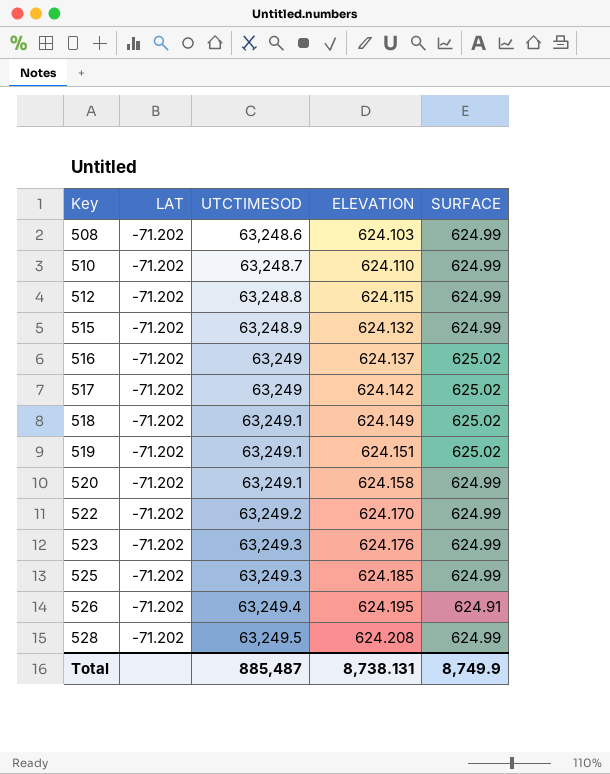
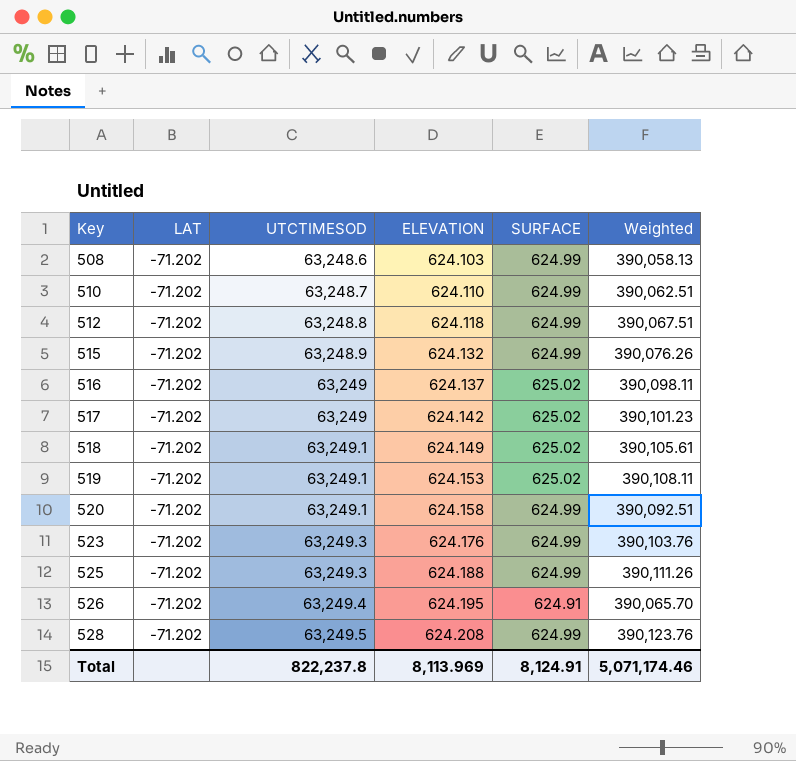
column Weighted | formula: none -> [ELEVATION] * [SURFACE]
row 522: -71.202 | 63,249.2 | 624.170 | 624.99 -> none
512 | ELEVATION: 624.115 -> 624.118
519 | ELEVATION: 624.151 -> 624.153
525 | ELEVATION: 624.185 -> 624.188
Total | UTCTIMESOD: 885,487 -> 822,237.8
Total | ELEVATION: 8,738.131 -> 8,113.969
Total | SURFACE: 8,749.9 -> 8,124.91

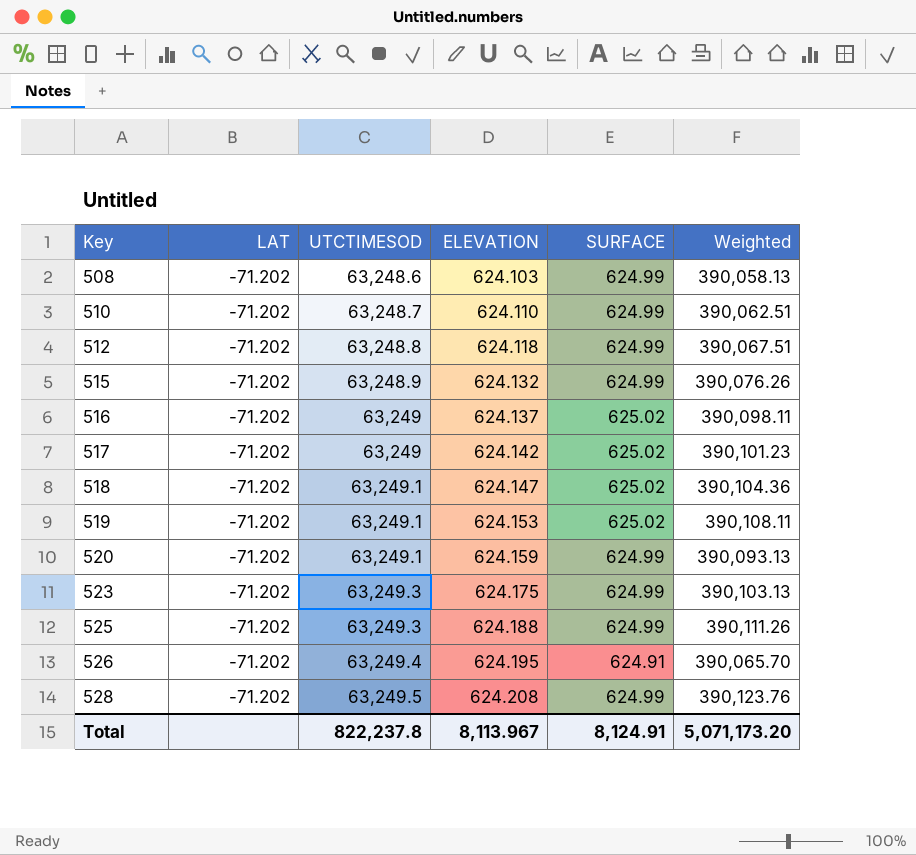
518 | ELEVATION: 624.149 -> 624.147
518 | Weighted: 390,105.61 -> 390,104.36
520 | ELEVATION: 624.158 -> 624.159
520 | Weighted: 390,092.51 -> 390,093.13
523 | ELEVATION: 624.176 -> 624.175
523 | Weighted: 390,103.76 -> 390,103.13
Total | ELEVATION: 8,113.969 -> 8,113.967
Total | Weighted: 5,071,174.46 -> 5,071,173.20

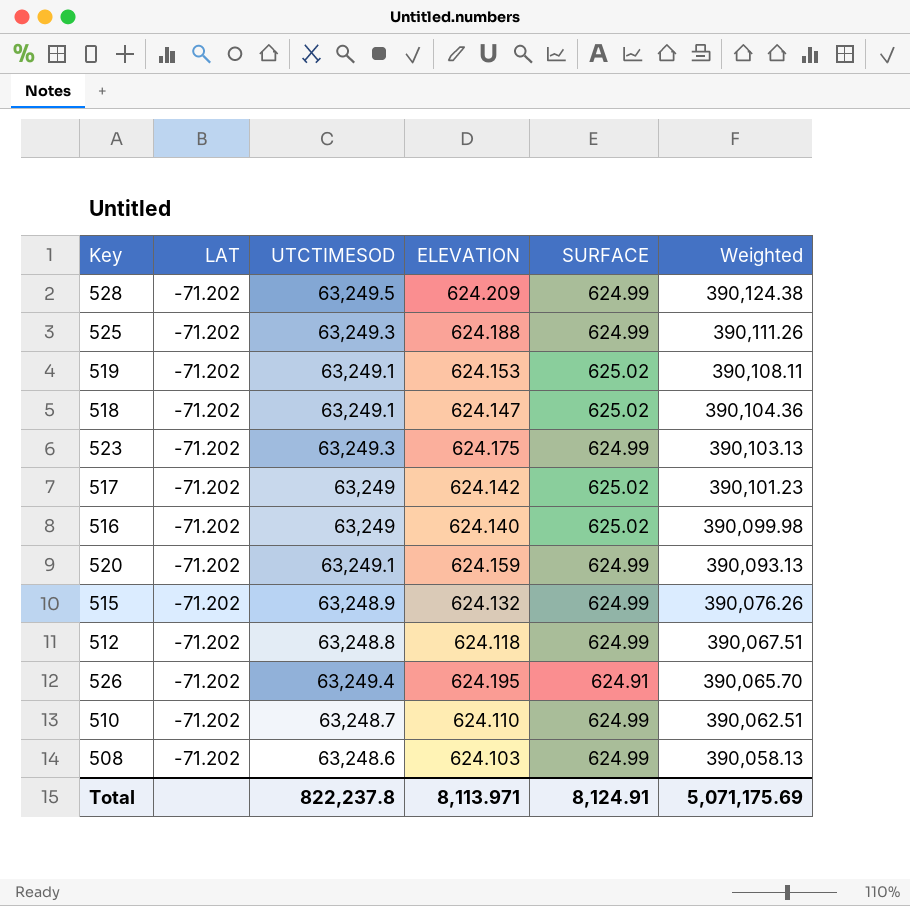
row order: Key ascending -> Weighted descending
528 | ELEVATION: 624.208 -> 624.209
528 | Weighted: 390,123.76 -> 390,124.38
516 | ELEVATION: 624.137 -> 624.140
516 | Weighted: 390,098.11 -> 390,099.98
Total | ELEVATION: 8,113.967 -> 8,113.971
Total | Weighted: 5,071,173.20 -> 5,071,175.69

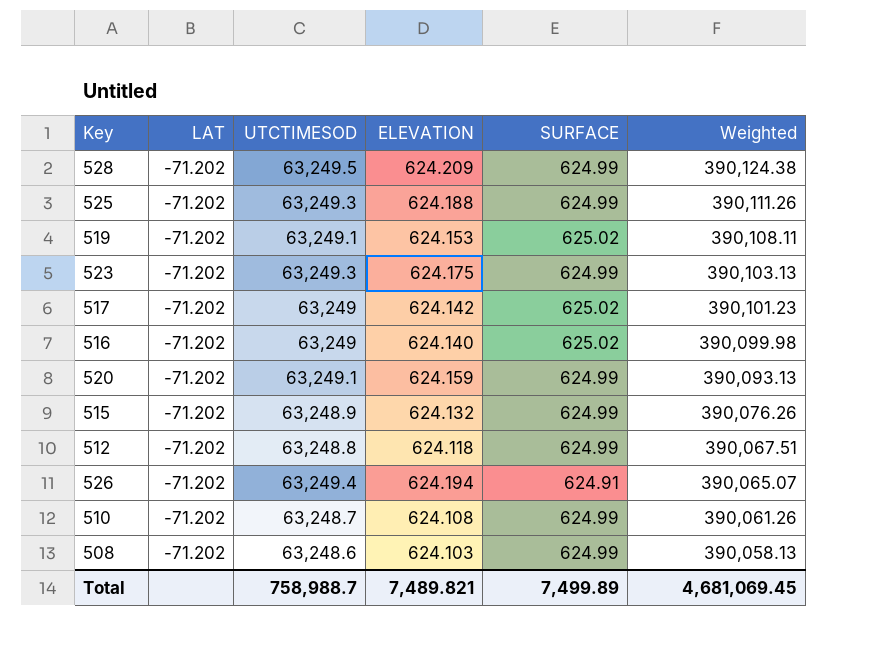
row 518: -71.202 | 63,249.1 | 624.147 | 625.02 | 390,104.36 -> none
526 | ELEVATION: 624.195 -> 624.194
526 | Weighted: 390,065.70 -> 390,065.07
510 | ELEVATION: 624.110 -> 624.108
510 | Weighted: 390,062.51 -> 390,061.26
Total | UTCTIMESOD: 822,237.8 -> 758,988.7
Total | ELEVATION: 8,113.971 -> 7,489.821
Total | SURFACE: 8,124.91 -> 7,499.89
Total | Weighted: 5,071,175.69 -> 4,681,069.45

